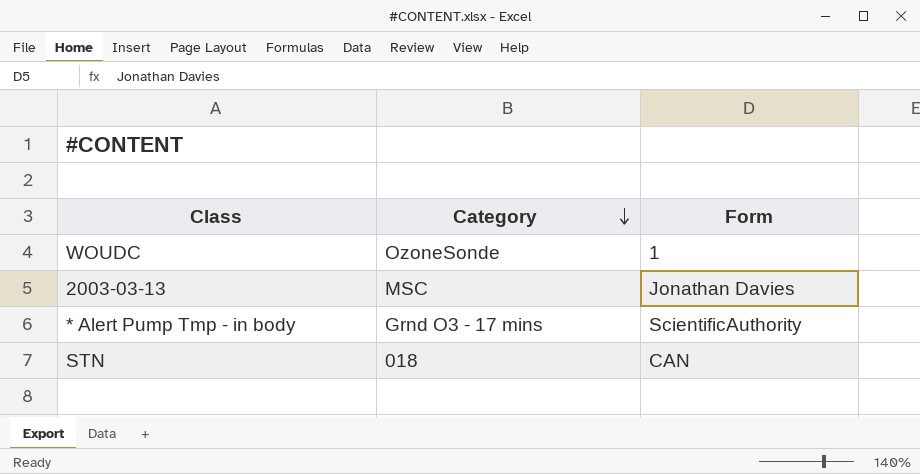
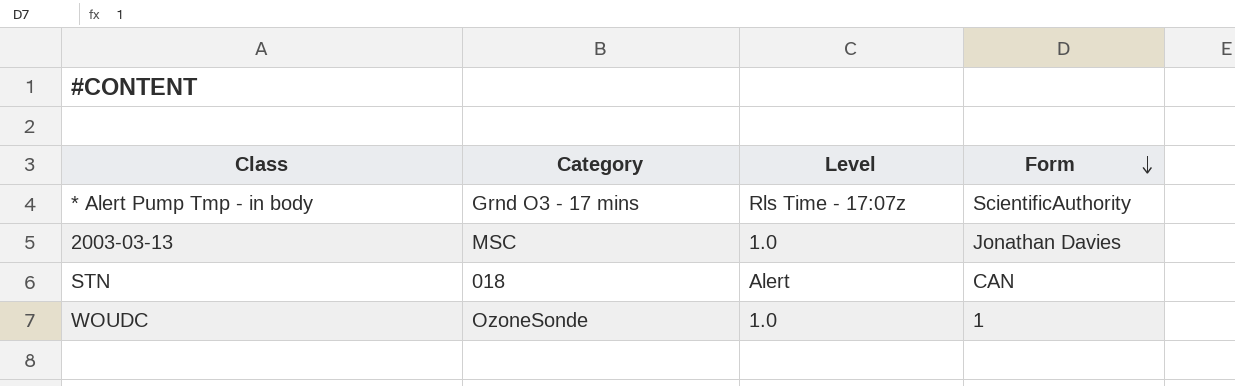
row order: Category descending -> Form descending
column Level | position: none -> 3

